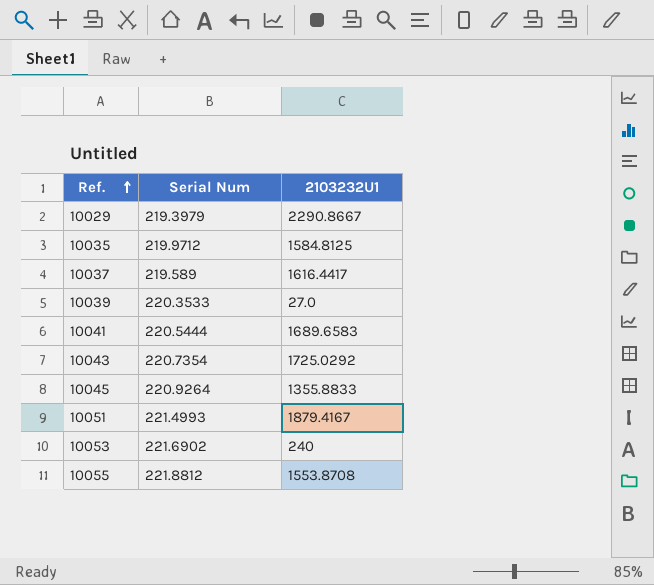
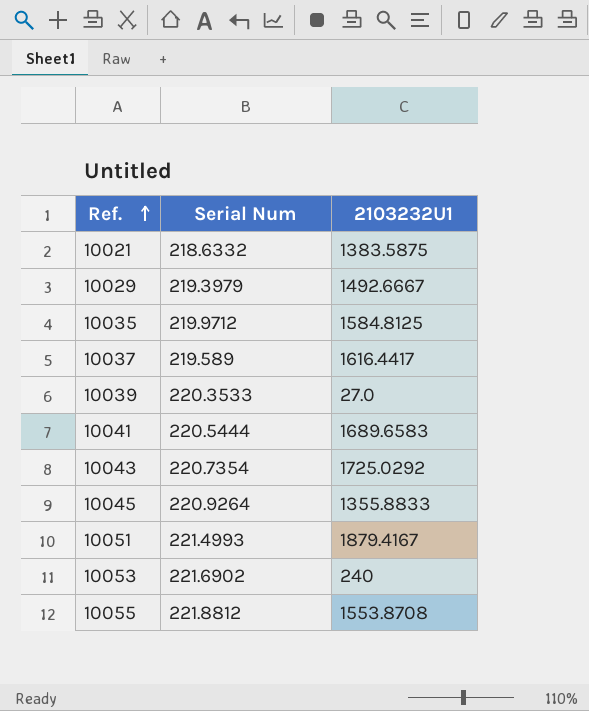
row 10021: none -> 218.6332 | 1383.5875
10029 | 2103232U1: 2290.8667 -> 1492.6667

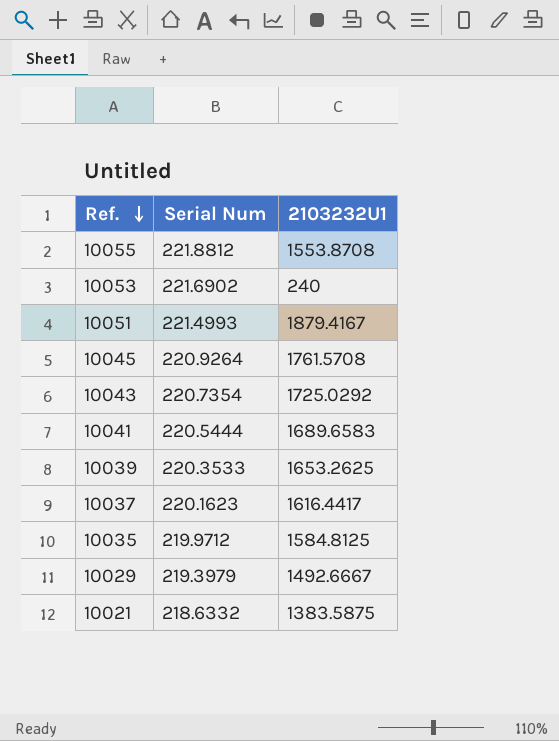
row order: Ref. ascending -> Ref. descending
10045 | 2103232U1: 1355.8833 -> 1761.5708
10039 | 2103232U1: 27.0 -> 1653.2625
10037 | Serial Num: 219.589 -> 220.1623

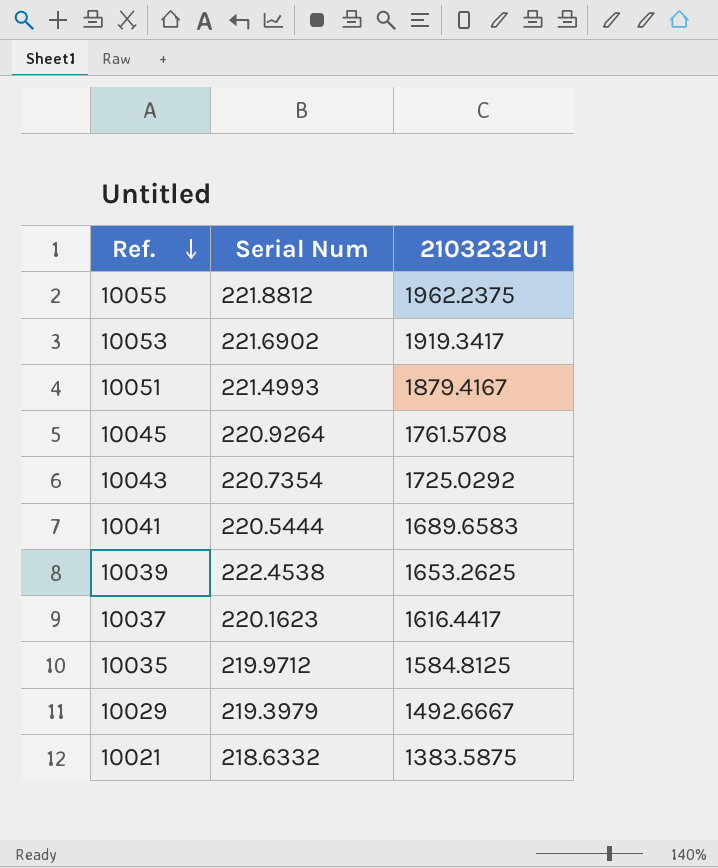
10055 | 2103232U1: 1553.8708 -> 1962.2375
10053 | 2103232U1: 240 -> 1919.3417
10039 | Serial Num: 220.3533 -> 222.4538

